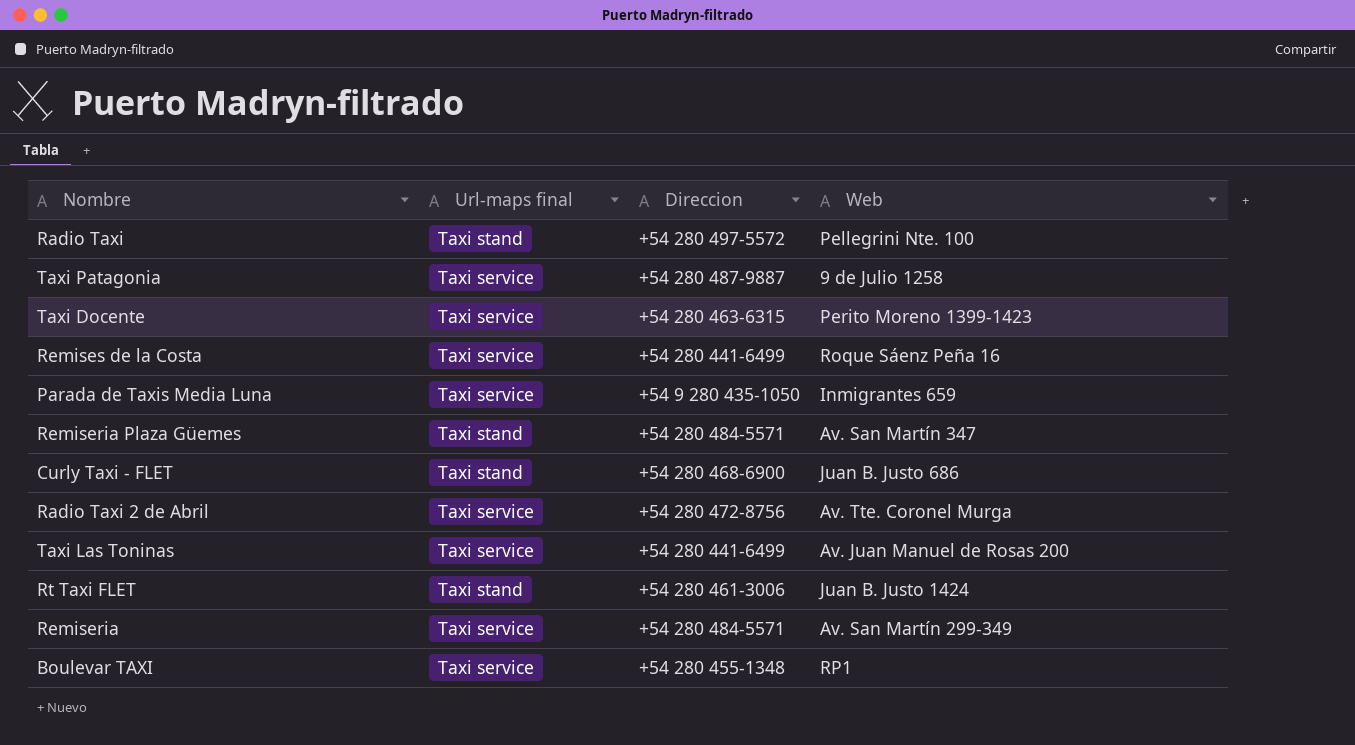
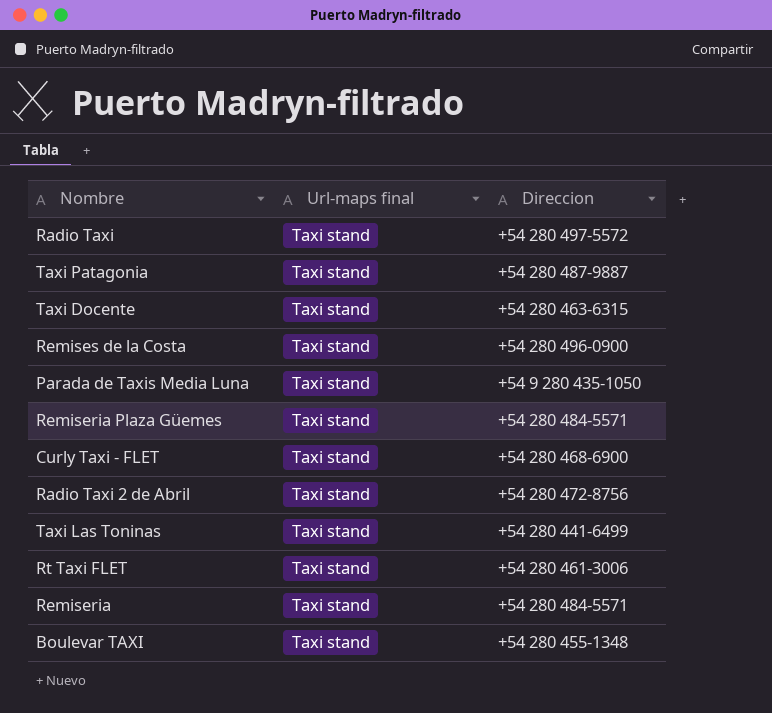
column Web | position: 4 -> none
Taxi Patagonia | Url-maps final: Taxi service -> Taxi stand
Taxi Docente | Url-maps final: Taxi service -> Taxi stand
Remises de la Costa | Url-maps final: Taxi service -> Taxi stand
Remises de la Costa | Direccion: +54 280 441-6499 -> +54 280 496-0900
Parada de Taxis Media Luna | Url-maps final: Taxi service -> Taxi stand
Radio Taxi 2 de Abril | Url-maps final: Taxi service -> Taxi stand
Taxi Las Toninas | Url-maps final: Taxi service -> Taxi stand
Remiseria | Url-maps final: Taxi service -> Taxi stand
Boulevar TAXI | Url-maps final: Taxi service -> Taxi stand

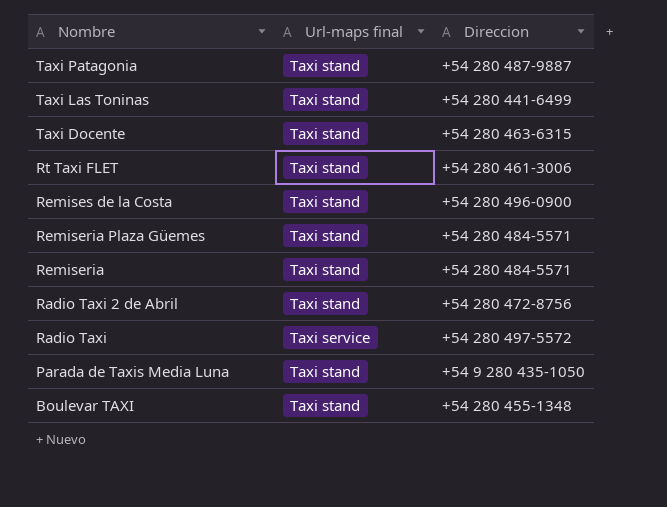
row order: none -> Nombre descending
row Curly Taxi - FLET: Taxi stand | +54 280 468-6900 -> none
Radio Taxi | Url-maps final: Taxi stand -> Taxi service

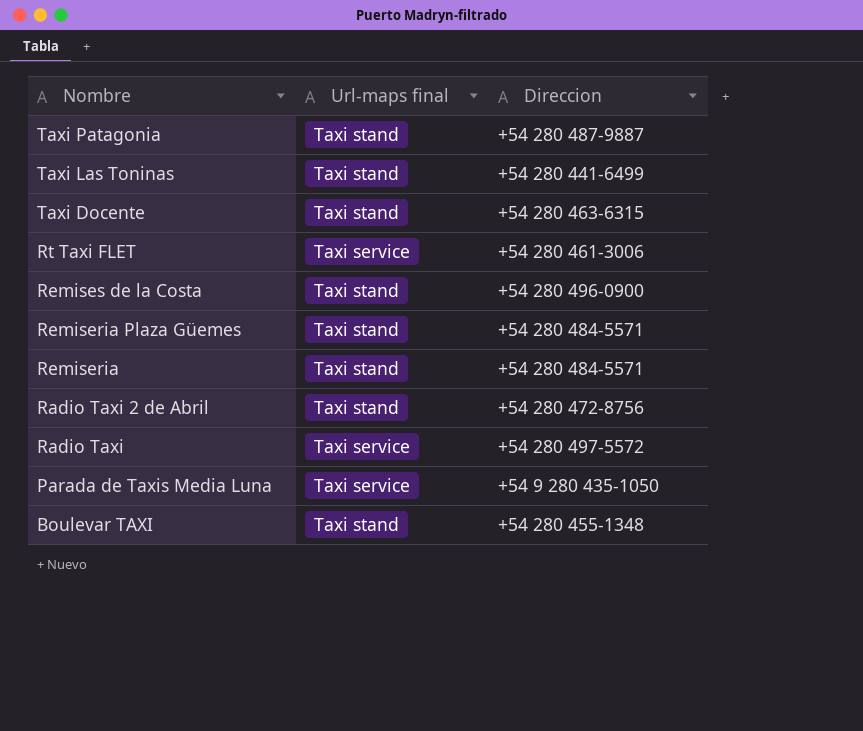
Rt Taxi FLET | Url-maps final: Taxi stand -> Taxi service
Parada de Taxis Media Luna | Url-maps final: Taxi stand -> Taxi service

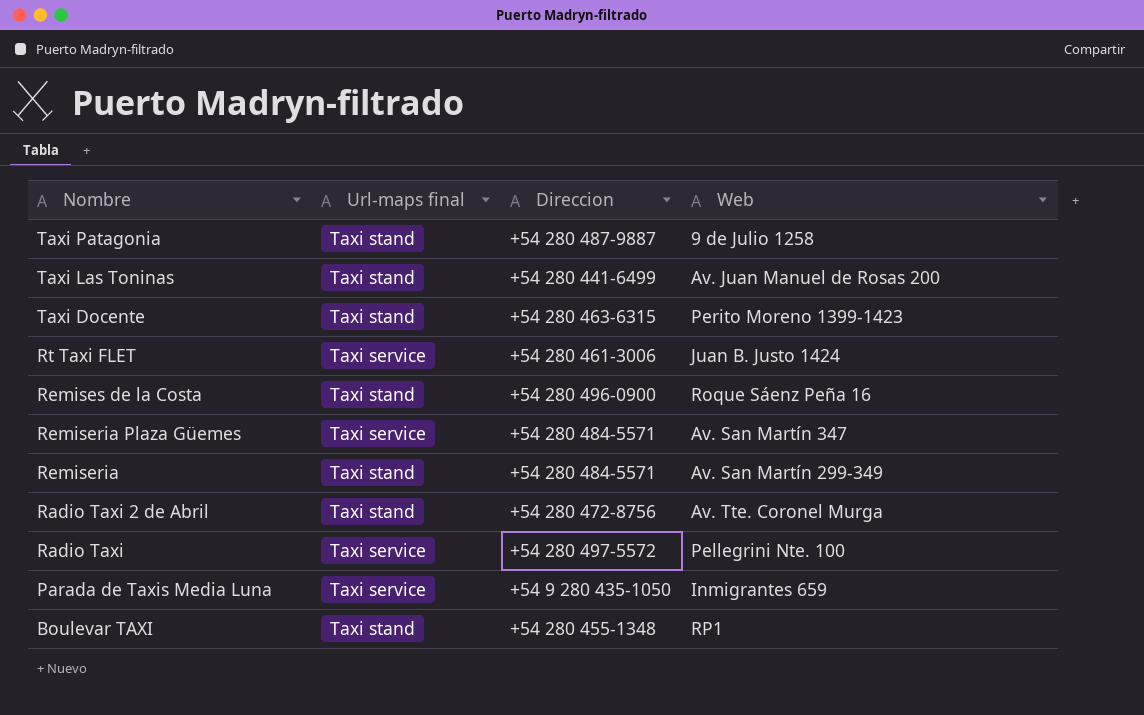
column Web | position: none -> 4
Remiseria Plaza Güemes | Url-maps final: Taxi stand -> Taxi service

